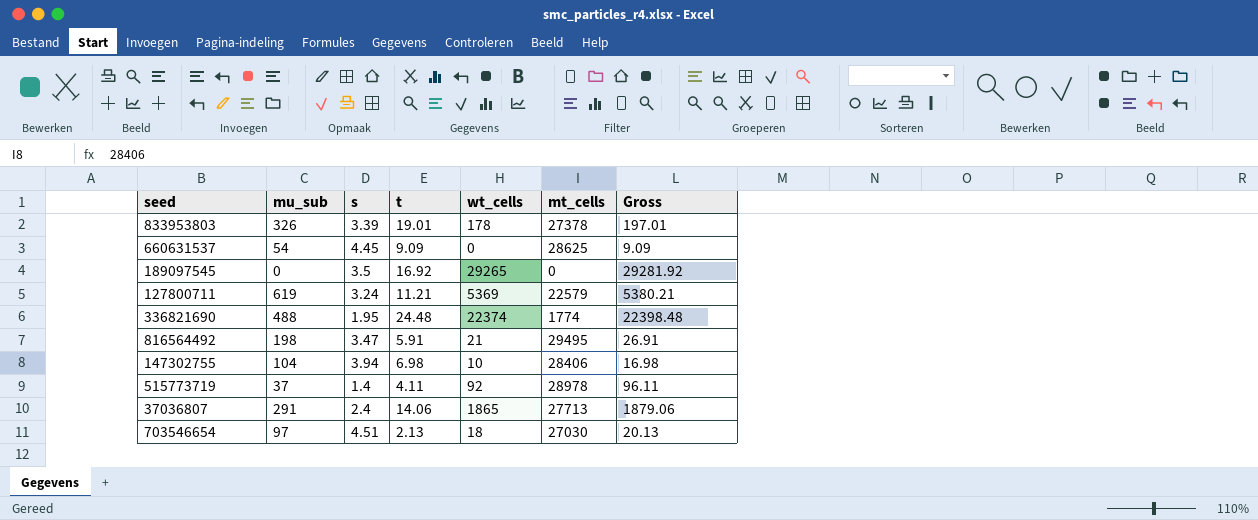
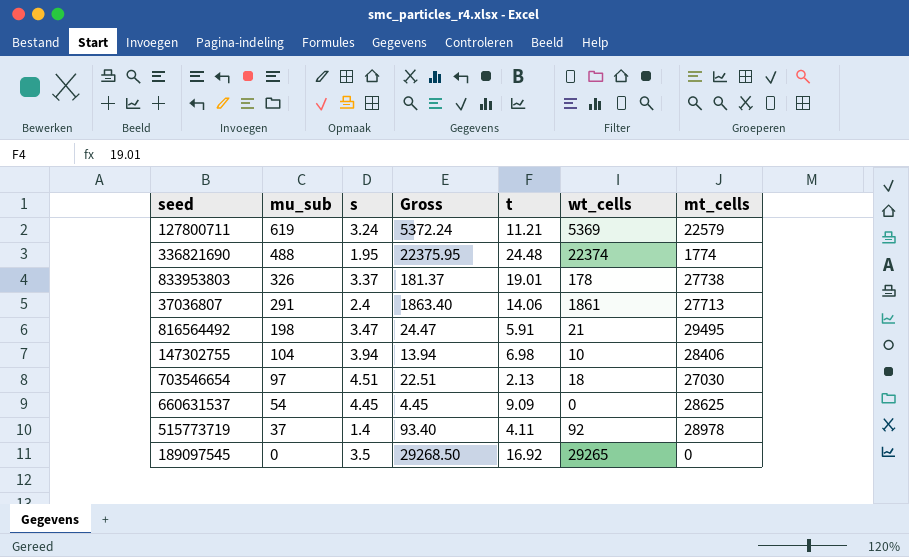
row order: none -> mu_sub descending
column Gross | formula: [t] + [wt_cells] -> [s] + [wt_cells]
column Gross | position: 7 -> 4
833953803 | s: 3.39 -> 3.37
833953803 | mt_cells: 27378 -> 27738
37036807 | wt_cells: 1865 -> 1861

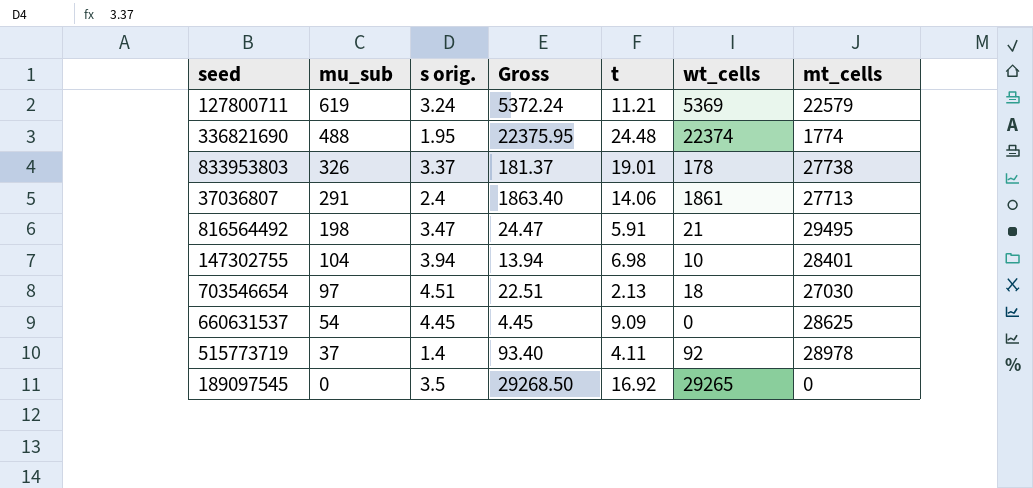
column name: s -> s orig.
147302755 | mt_cells: 28406 -> 28401

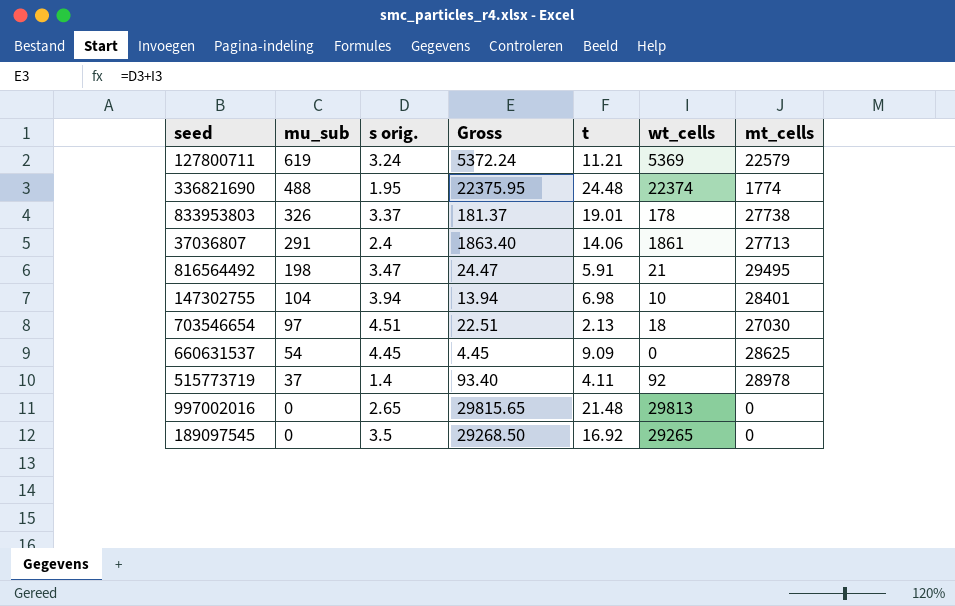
row 997002016: none -> 0 | 2.65 | 29815.65 | 21.48 | 29813 | 0

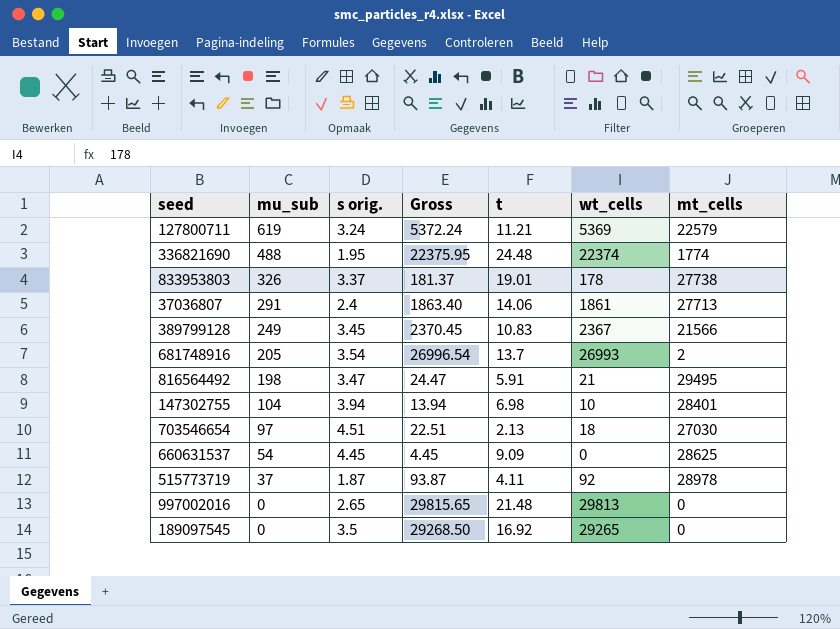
row 389799128: none -> 249 | 3.45 | 2370.45 | 10.83 | 2367 | 21566
row 681748916: none -> 205 | 3.54 | 26996.54 | 13.7 | 26993 | 2
515773719 | s orig.: 1.4 -> 1.87
515773719 | Gross: 93.40 -> 93.87

